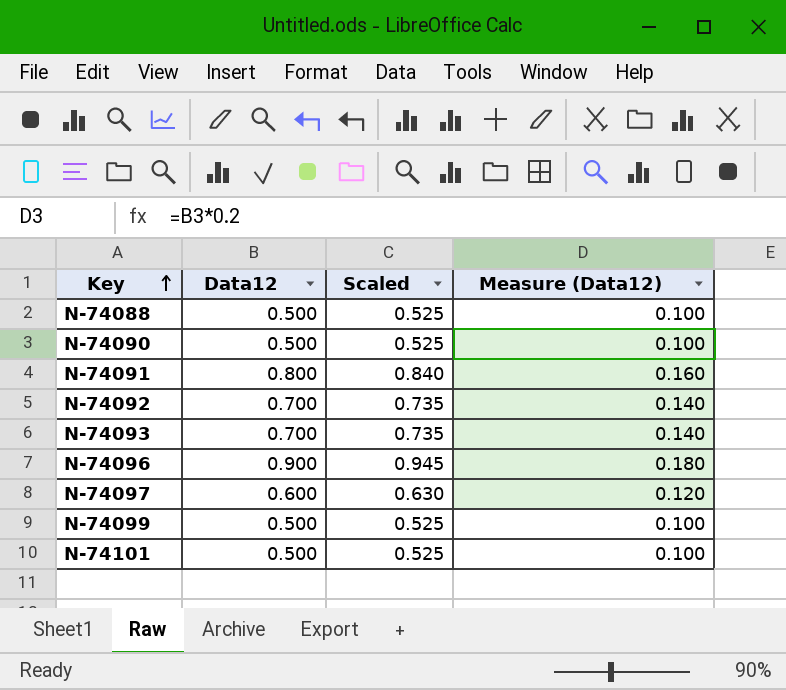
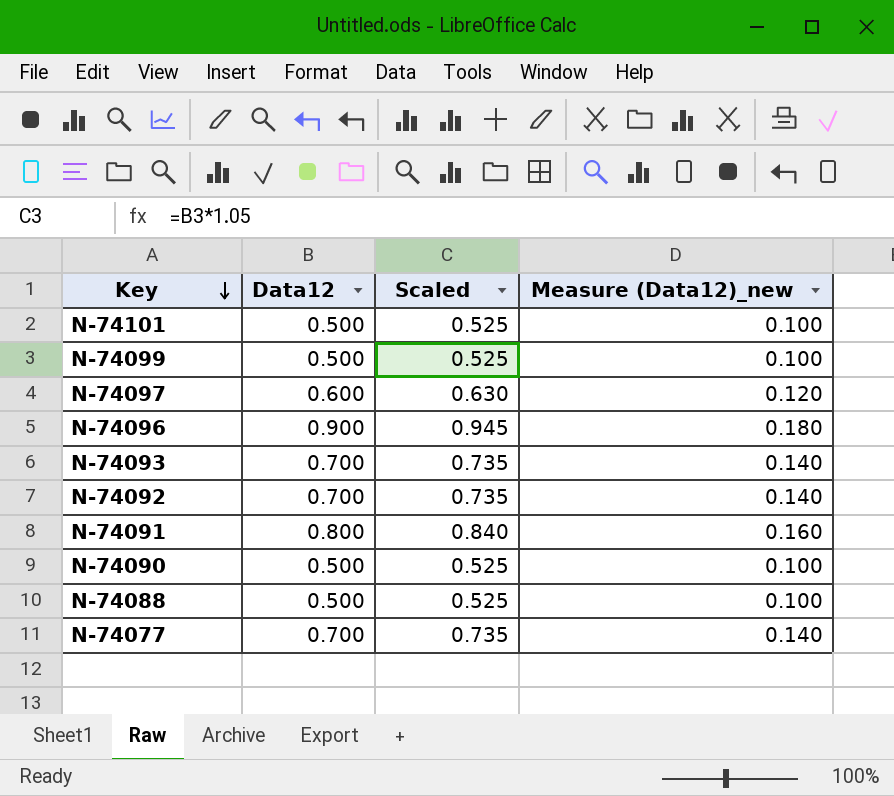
row order: Key ascending -> Key descending
column name: Measure (Data12) -> Measure (Data12)_new
row N-74077: none -> 0.700 | 0.735 | 0.140

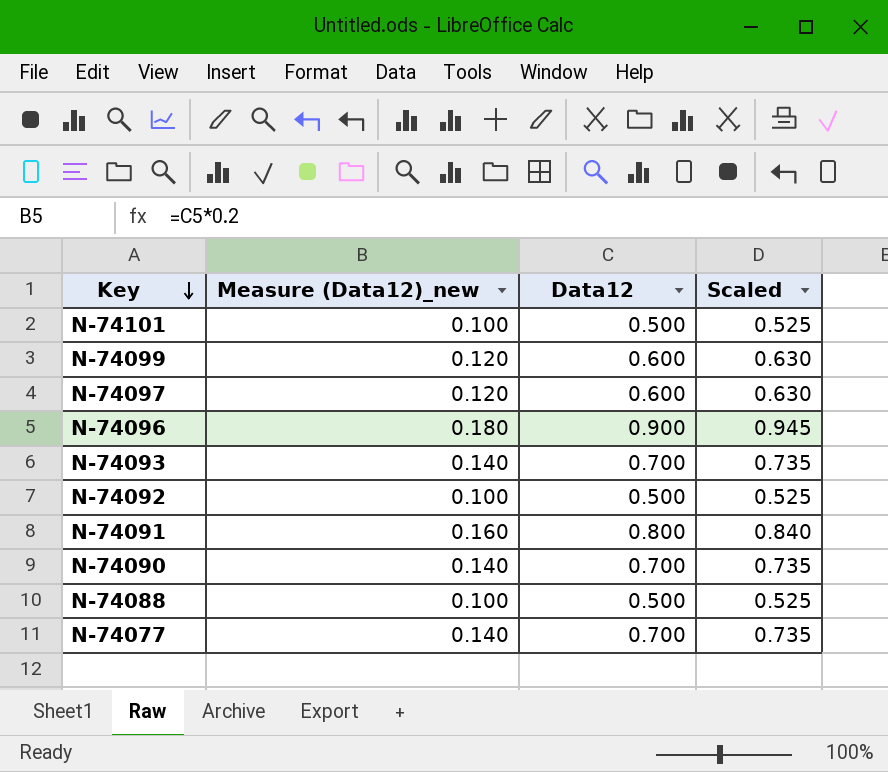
column Measure (Data12)_new | position: 4 -> 2
N-74099 | Measure (Data12)_new: 0.100 -> 0.120
N-74099 | Data12: 0.500 -> 0.600
N-74099 | Scaled: 0.525 -> 0.630
N-74092 | Measure (Data12)_new: 0.140 -> 0.100
N-74092 | Data12: 0.700 -> 0.500
N-74092 | Scaled: 0.735 -> 0.525
N-74090 | Measure (Data12)_new: 0.100 -> 0.140
N-74090 | Data12: 0.500 -> 0.700
N-74090 | Scaled: 0.525 -> 0.735

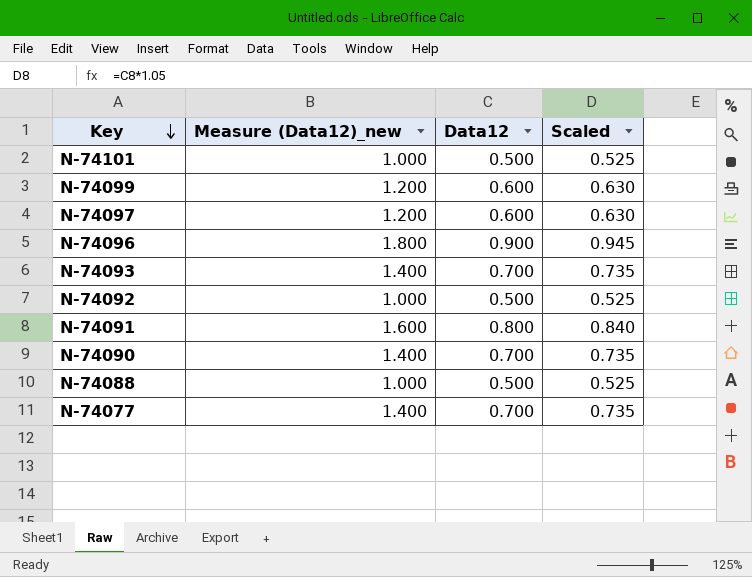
column Measure (Data12)_new | formula: [Data12] * 0.2 -> [Data12] * 2

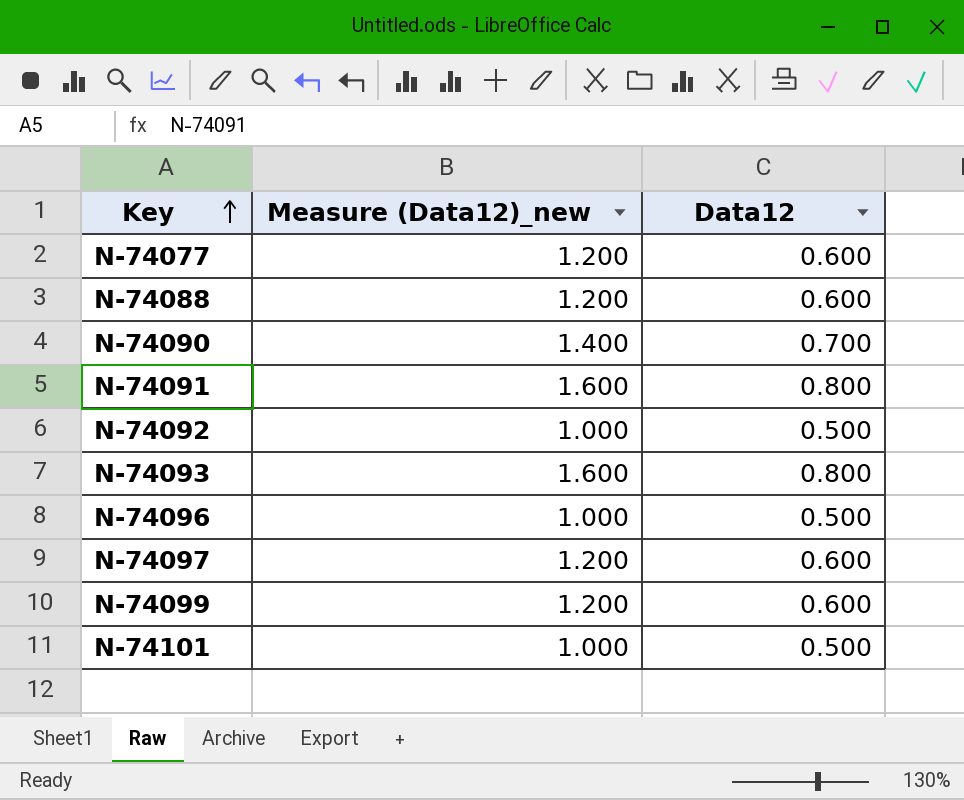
row order: Key descending -> Key ascending
column Scaled | formula: [Data12] * 1.05 -> none
N-74077 | Measure (Data12)_new: 1.400 -> 1.200
N-74077 | Data12: 0.700 -> 0.600
N-74088 | Measure (Data12)_new: 1.000 -> 1.200
N-74088 | Data12: 0.500 -> 0.600
N-74093 | Measure (Data12)_new: 1.400 -> 1.600
N-74093 | Data12: 0.700 -> 0.800
N-74096 | Measure (Data12)_new: 1.800 -> 1.000
N-74096 | Data12: 0.900 -> 0.500

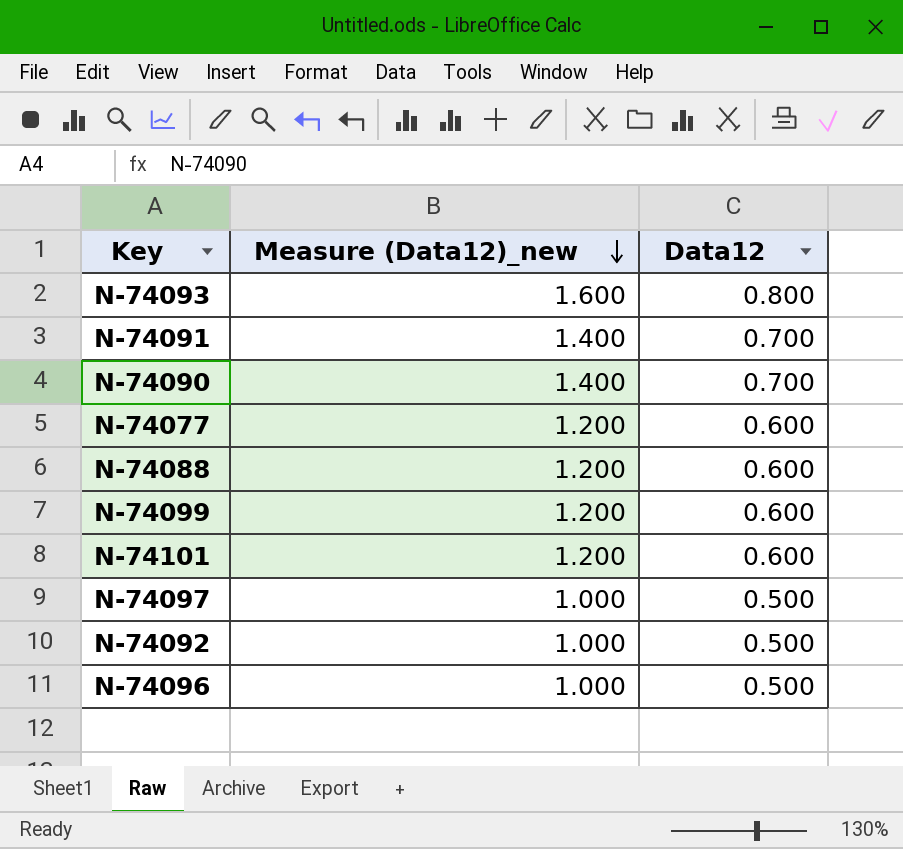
row order: Key ascending -> Measure (Data12)_new descending
N-74091 | Measure (Data12)_new: 1.600 -> 1.400
N-74091 | Data12: 0.800 -> 0.700
N-74101 | Measure (Data12)_new: 1.000 -> 1.200
N-74101 | Data12: 0.500 -> 0.600
N-74097 | Measure (Data12)_new: 1.200 -> 1.000
N-74097 | Data12: 0.600 -> 0.500

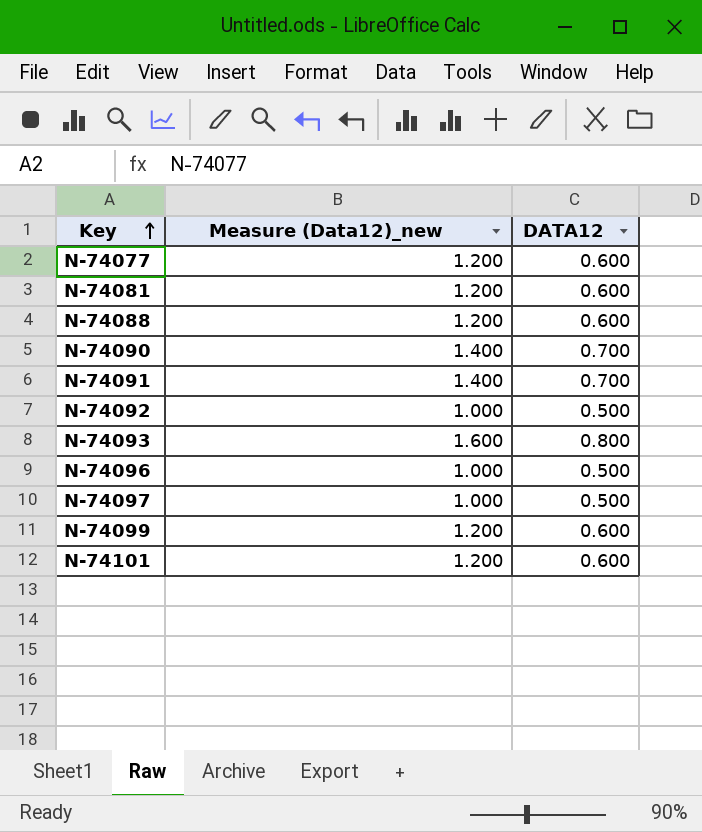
row order: Measure (Data12)_new descending -> Key ascending
column name: Data12 -> DATA12
row N-74081: none -> 1.200 | 0.600

